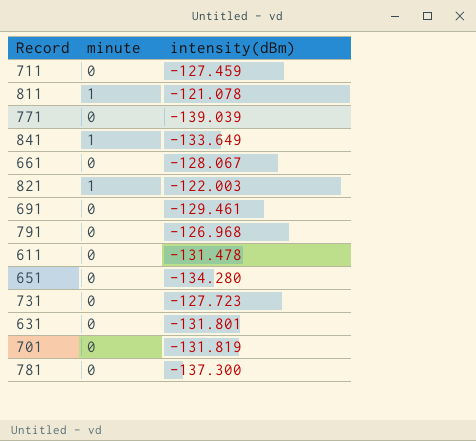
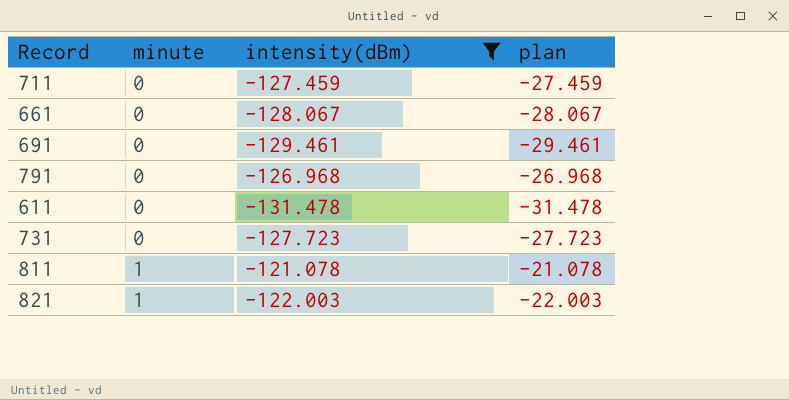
filter: none -> intensity(dBm) >= -131.478
row order: none -> minute ascending
column plan | formula: none -> [intensity(dBm)] + 100

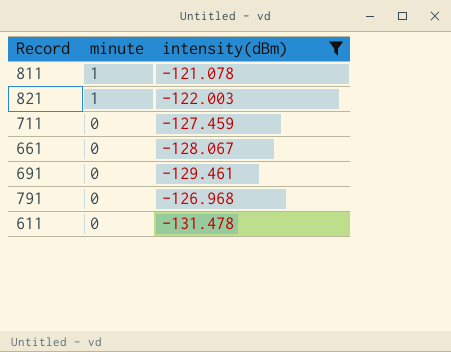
row order: minute ascending -> minute descending
column plan | formula: [intensity(dBm)] + 100 -> none
row 731: 0 | -127.723 | -27.723 -> none

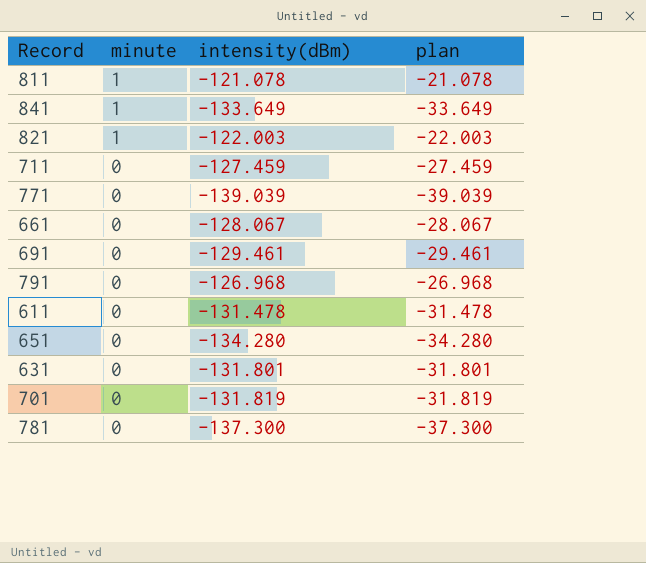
filter: intensity(dBm) >= -131.478 -> none
column plan | formula: none -> [intensity(dBm)] + 100

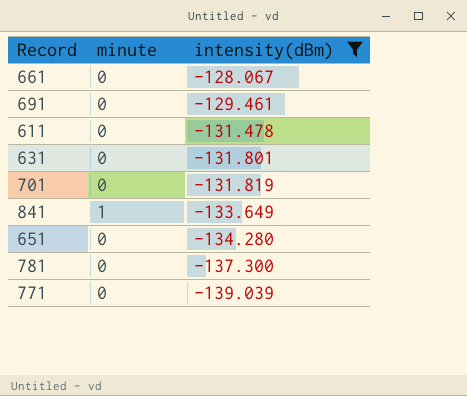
filter: none -> intensity(dBm) <= -128.067
row order: minute descending -> intensity(dBm) descending
column plan | formula: [intensity(dBm)] + 100 -> none

